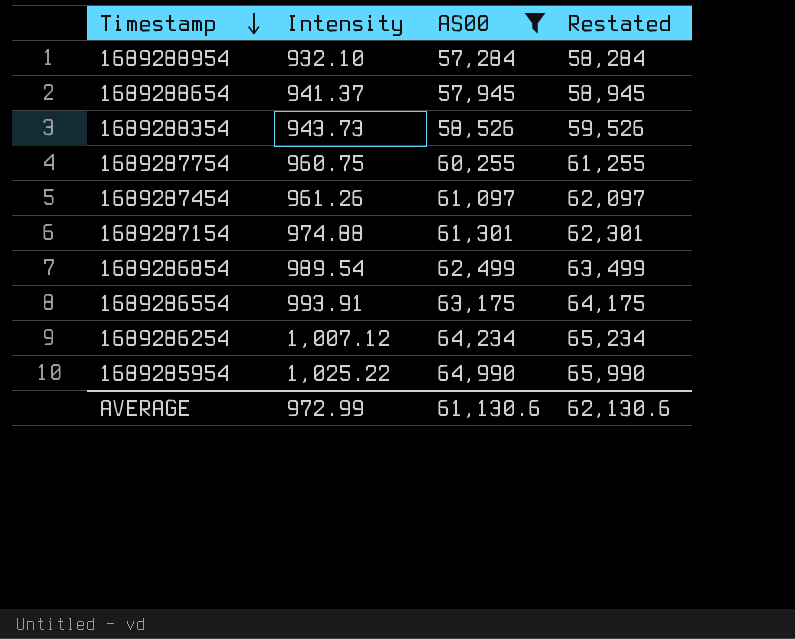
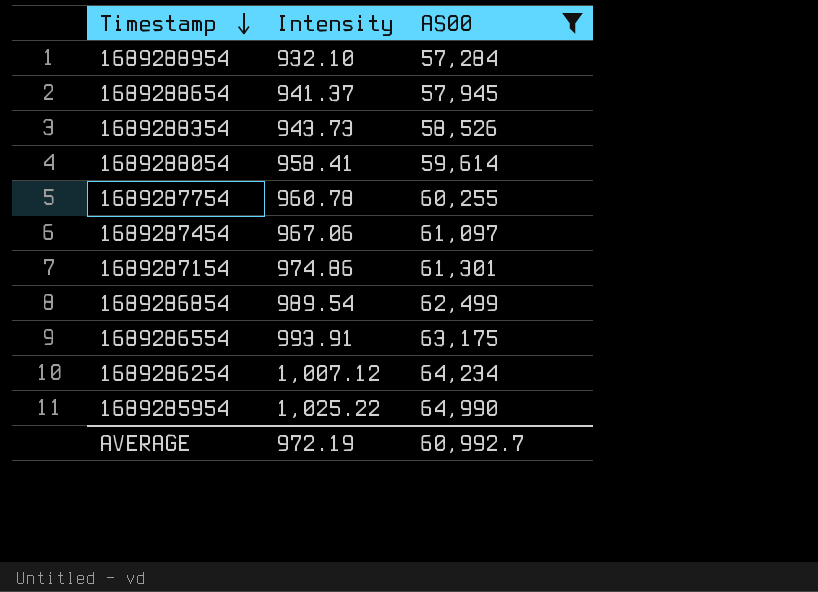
column Restated | formula: [AS00] + 1000 -> none
row 1689288054: none -> 958.41 | 59,614
1689287754 | Intensity: 960.75 -> 960.78
1689287454 | Intensity: 961.26 -> 967.06
1689287154 | Intensity: 974.88 -> 974.86
AVERAGE | Intensity: 972.99 -> 972.19
AVERAGE | AS00: 61,130.6 -> 60,992.7

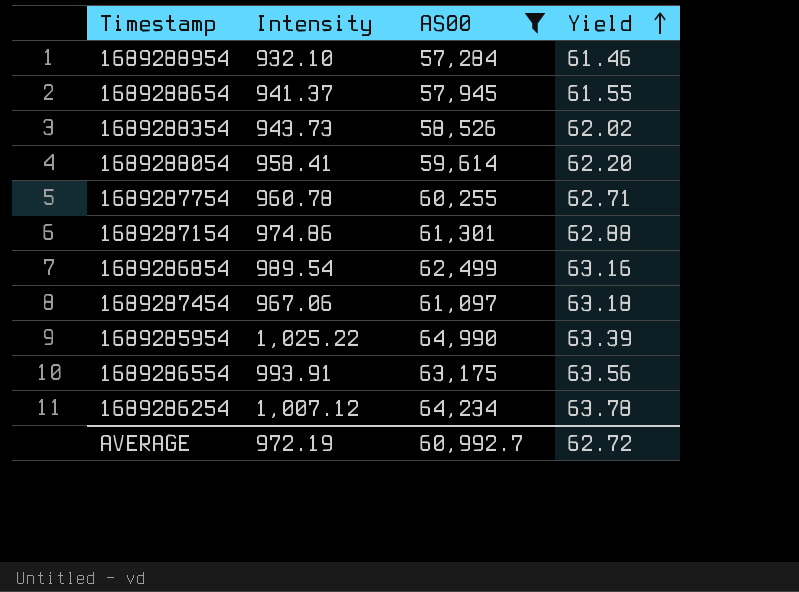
row order: Timestamp descending -> Yield ascending
column Yield | formula: none -> [AS00] / [Intensity]

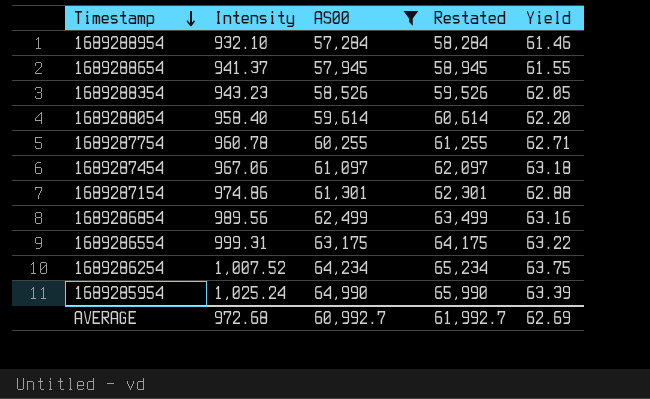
row order: Yield ascending -> Timestamp descending
column Restated | formula: none -> [AS00] + 1000
1689288354 | Intensity: 943.73 -> 943.23
1689288354 | Yield: 62.02 -> 62.05
1689288054 | Intensity: 958.41 -> 958.40
1689286854 | Intensity: 989.54 -> 989.56
1689286554 | Intensity: 993.91 -> 999.31
1689286554 | Yield: 63.56 -> 63.22
1689286254 | Intensity: 1,007.12 -> 1,007.52
1689286254 | Yield: 63.78 -> 63.75
1689285954 | Intensity: 1,025.22 -> 1,025.24
AVERAGE | Intensity: 972.19 -> 972.68
AVERAGE | Yield: 62.72 -> 62.69

